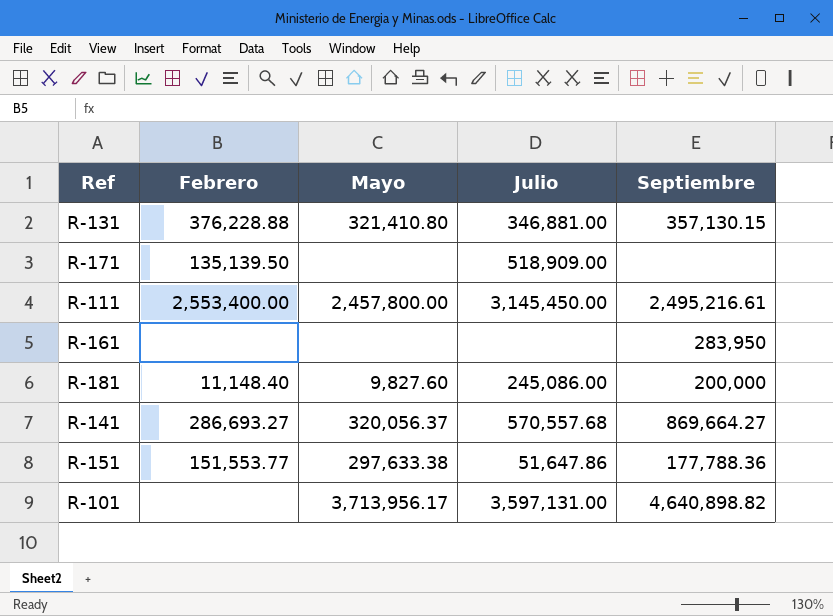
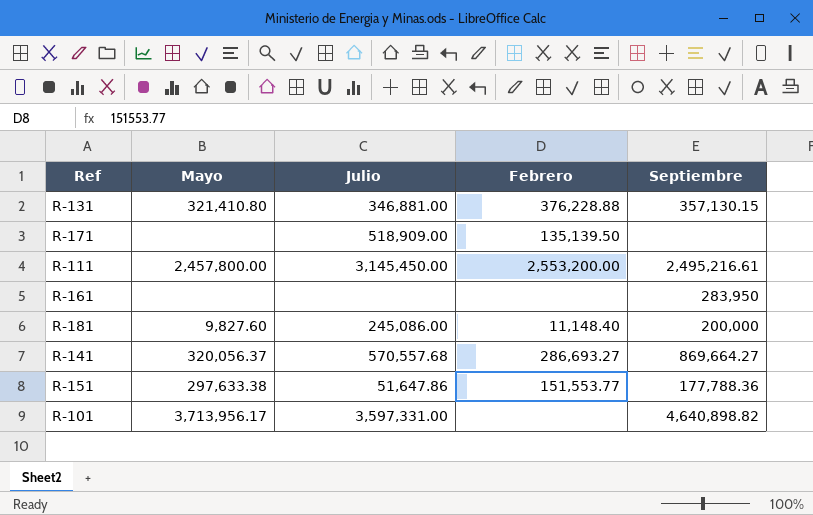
column Febrero | position: 2 -> 4
R-111 | Febrero: 2,553,400.00 -> 2,553,200.00
R-101 | Julio: 3,597,131.00 -> 3,597,331.00

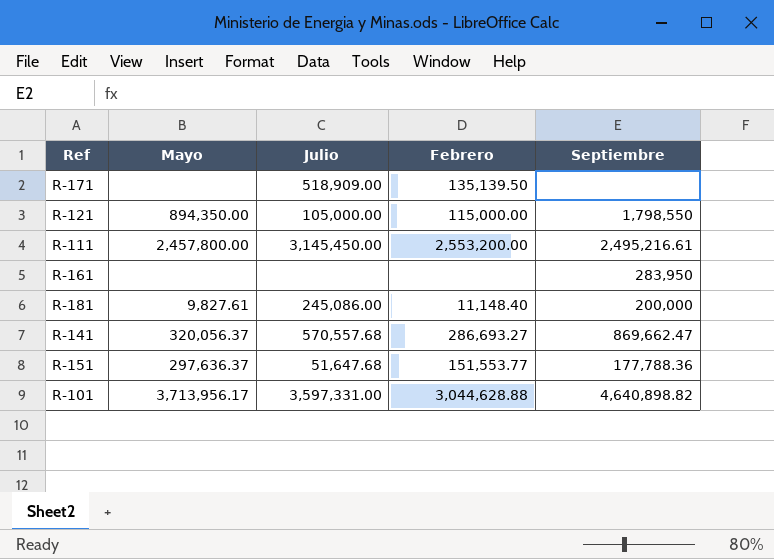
row R-131: 321,410.80 | 346,881.00 | 376,228.88 | 357,130.15 -> none
row R-121: none -> 894,350.00 | 105,000.00 | 115,000.00 | 1,798,550
R-181 | Mayo: 9,827.60 -> 9,827.61
R-141 | Septiembre: 869,664.27 -> 869,662.47
R-151 | Mayo: 297,633.38 -> 297,636.37
R-151 | Julio: 51,647.86 -> 51,647.68
R-101 | Febrero: none -> 3,044,628.88

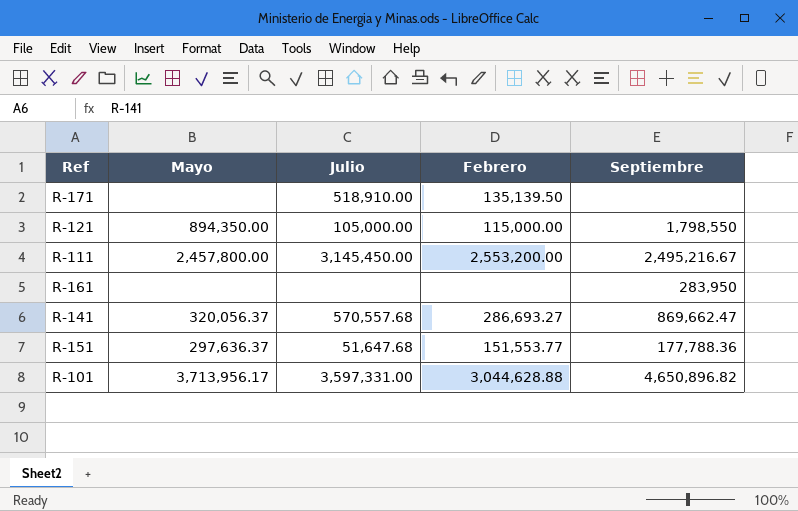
row R-181: 9,827.61 | 245,086.00 | 11,148.40 | 200,000 -> none
R-171 | Julio: 518,909.00 -> 518,910.00
R-111 | Septiembre: 2,495,216.61 -> 2,495,216.67
R-101 | Septiembre: 4,640,898.82 -> 4,650,896.82

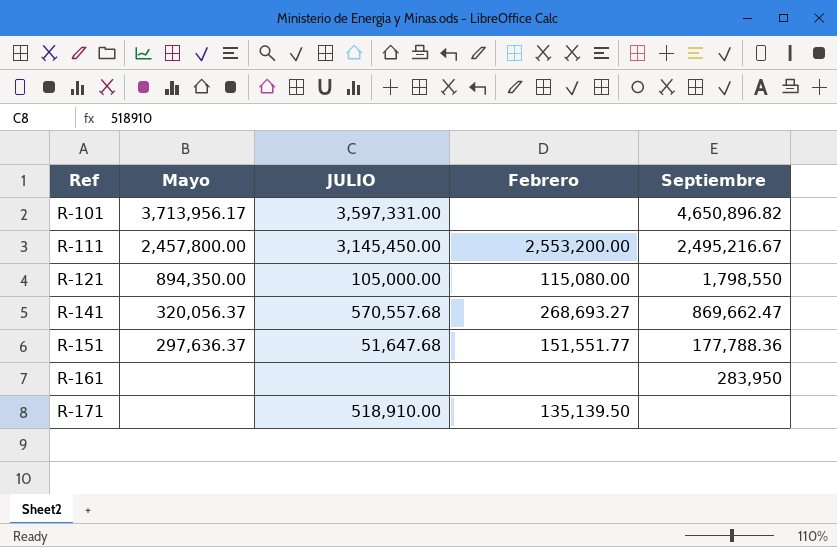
row order: none -> Ref ascending
column name: Julio -> JULIO
R-101 | Febrero: 3,044,628.88 -> none
R-121 | Febrero: 115,000.00 -> 115,080.00
R-141 | Febrero: 286,693.27 -> 268,693.27
R-151 | Febrero: 151,553.77 -> 151,551.77

